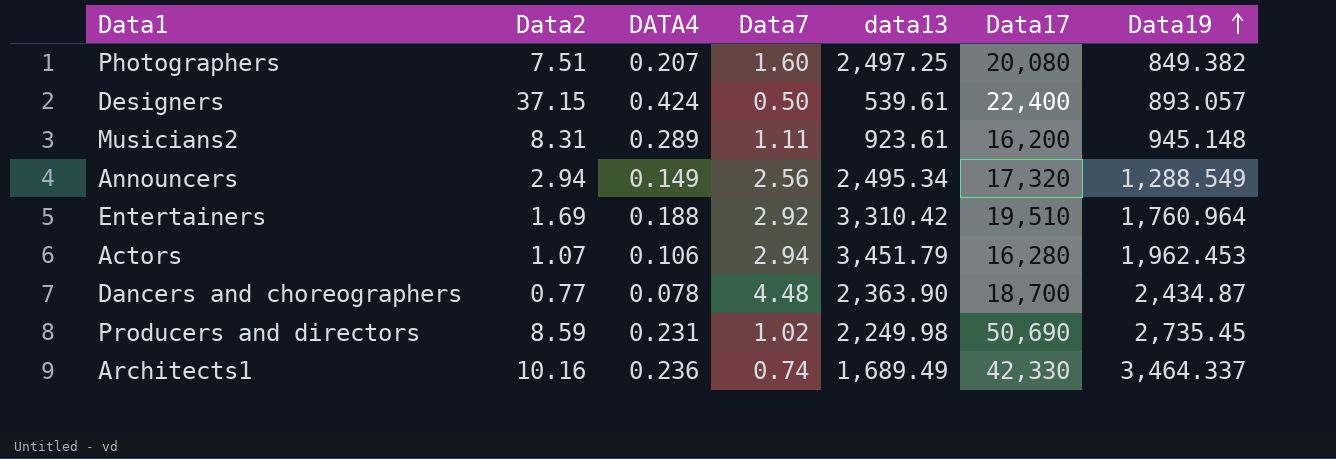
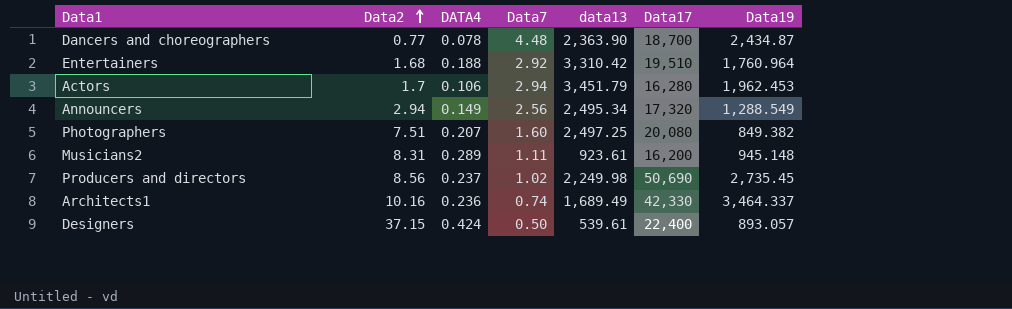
row order: Data19 ascending -> Data2 ascending
Entertainers | Data2: 1.69 -> 1.68
Actors | Data2: 1.07 -> 1.7
Producers and directors | Data2: 8.59 -> 8.56
Producers and directors | DATA4: 0.231 -> 0.237

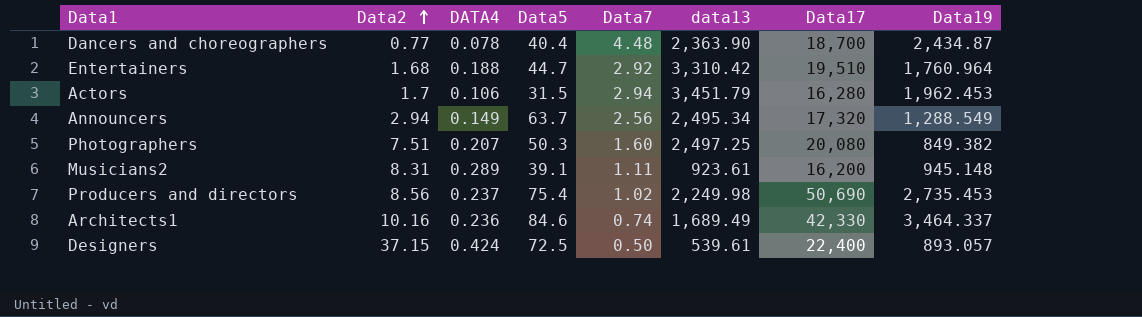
column Data5 | position: none -> 4
Producers and directors | Data19: 2,735.45 -> 2,735.453

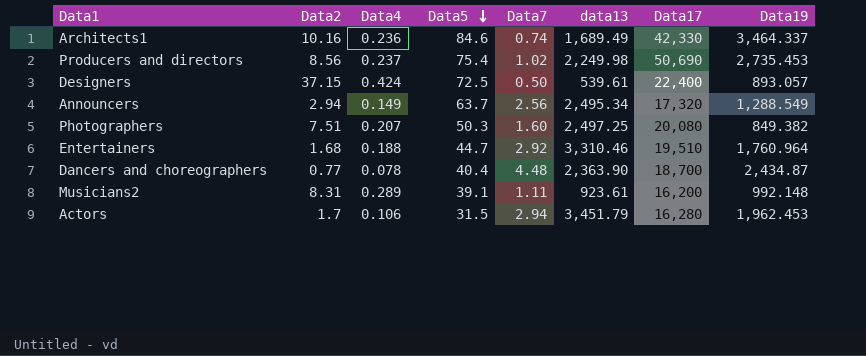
row order: Data2 ascending -> Data5 descending
column name: DATA4 -> Data4
Entertainers | data13: 3,310.42 -> 3,310.46
Musicians2 | Data19: 945.148 -> 992.148

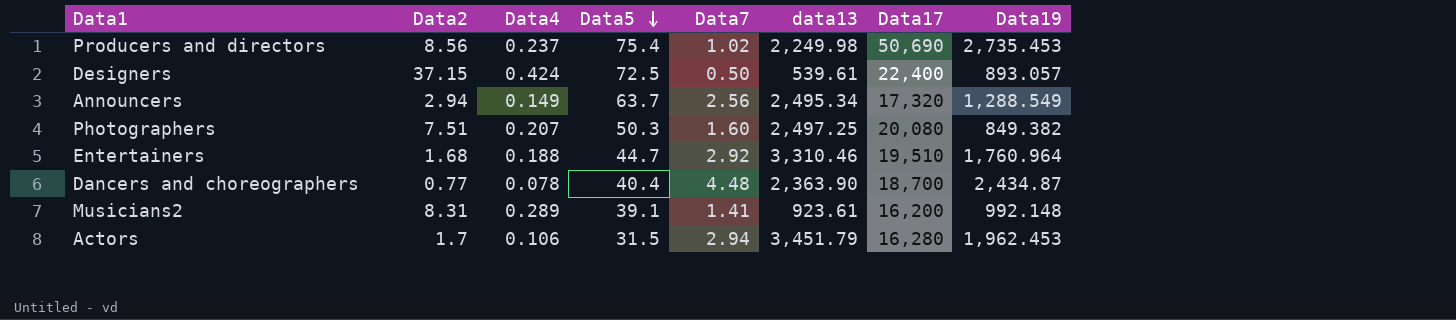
row Architects1: 10.16 | 0.236 | 84.6 | 0.74 | 1,689.49 | 42,330 | 3,464.337 -> none
Musicians2 | Data7: 1.11 -> 1.41

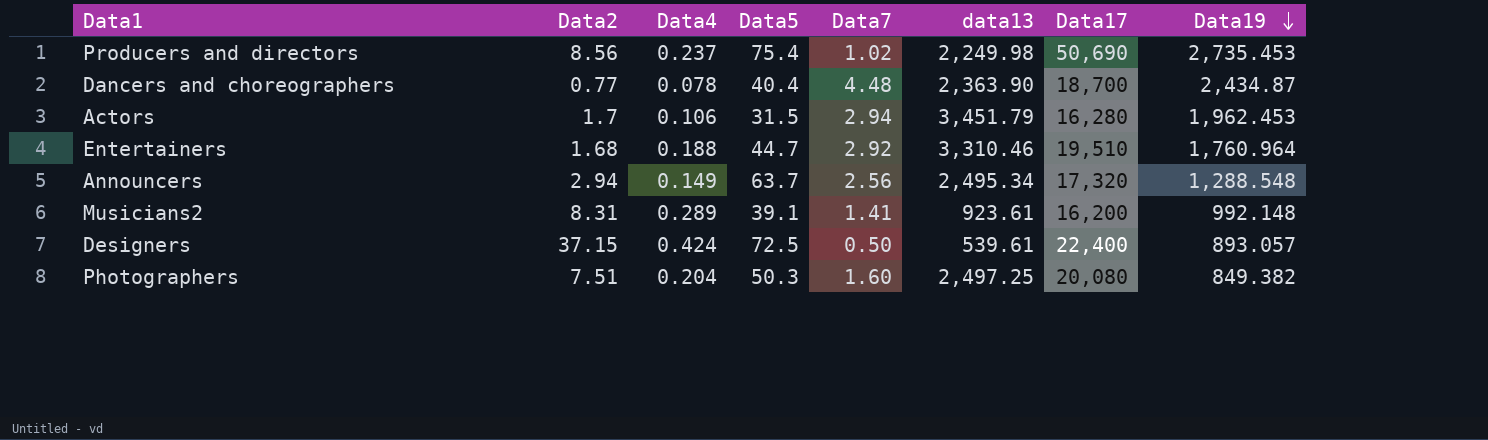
row order: Data5 descending -> Data19 descending
Announcers | Data19: 1,288.549 -> 1,288.548
Photographers | Data4: 0.207 -> 0.204

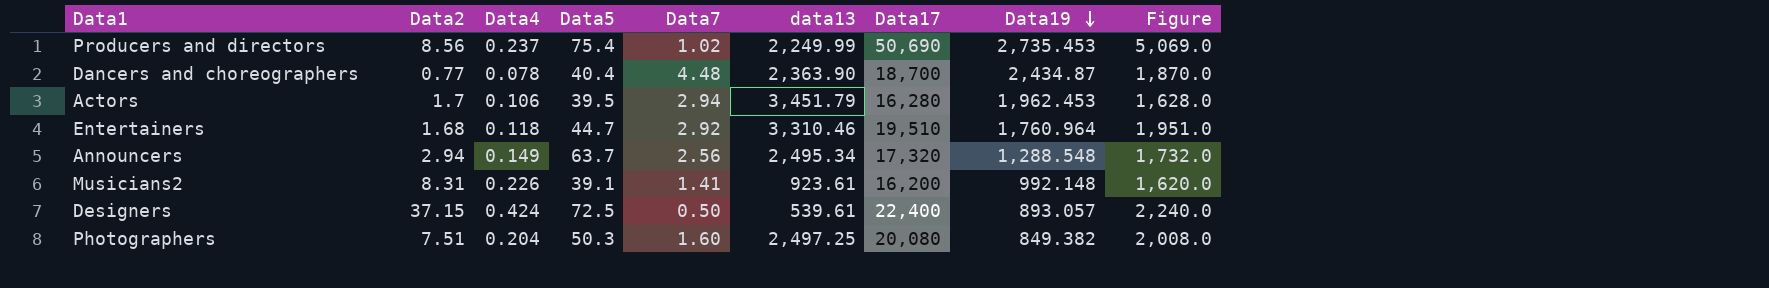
column Figure | formula: none -> [Data17] * 0.1
Producers and directors | data13: 2,249.98 -> 2,249.99
Actors | Data5: 31.5 -> 39.5
Entertainers | Data4: 0.188 -> 0.118
Musicians2 | Data4: 0.289 -> 0.226

